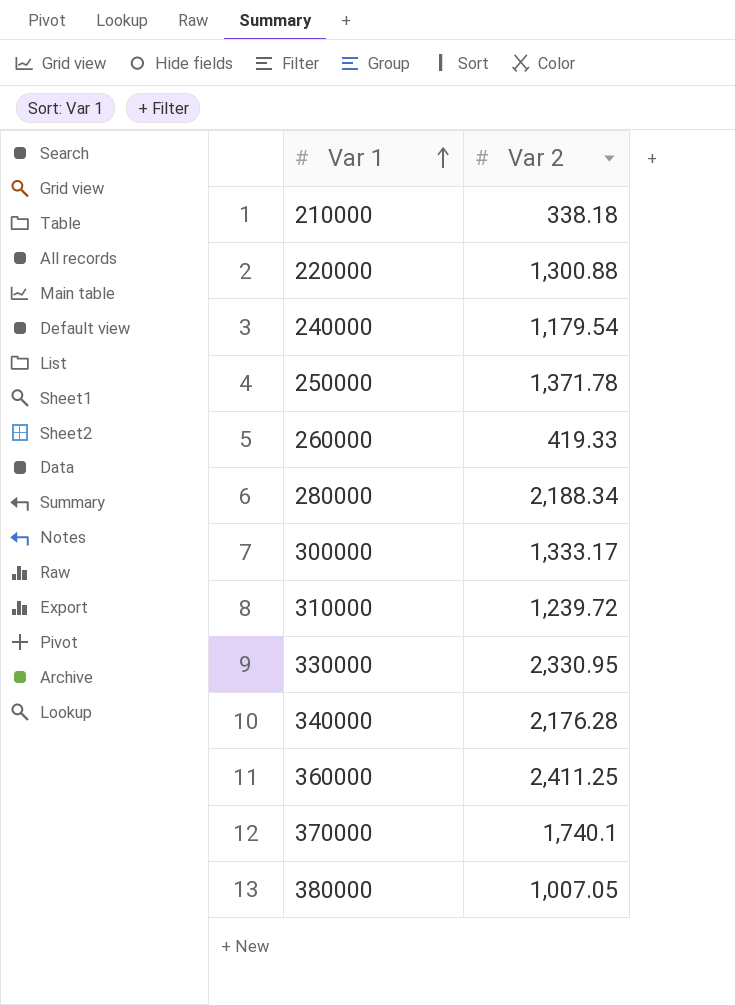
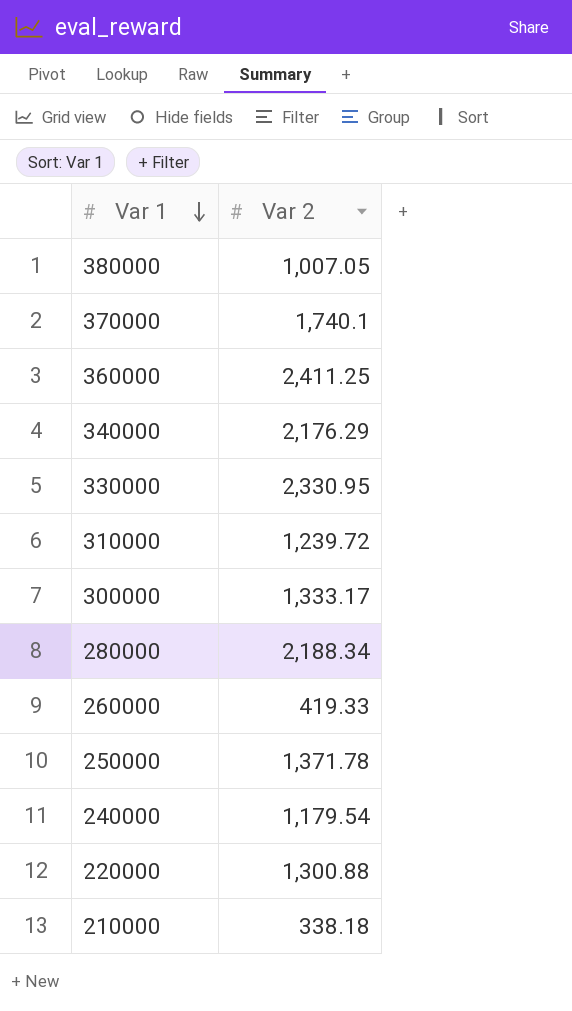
row order: Var 1 ascending -> Var 1 descending
340000 | Var 2: 2,176.28 -> 2,176.29

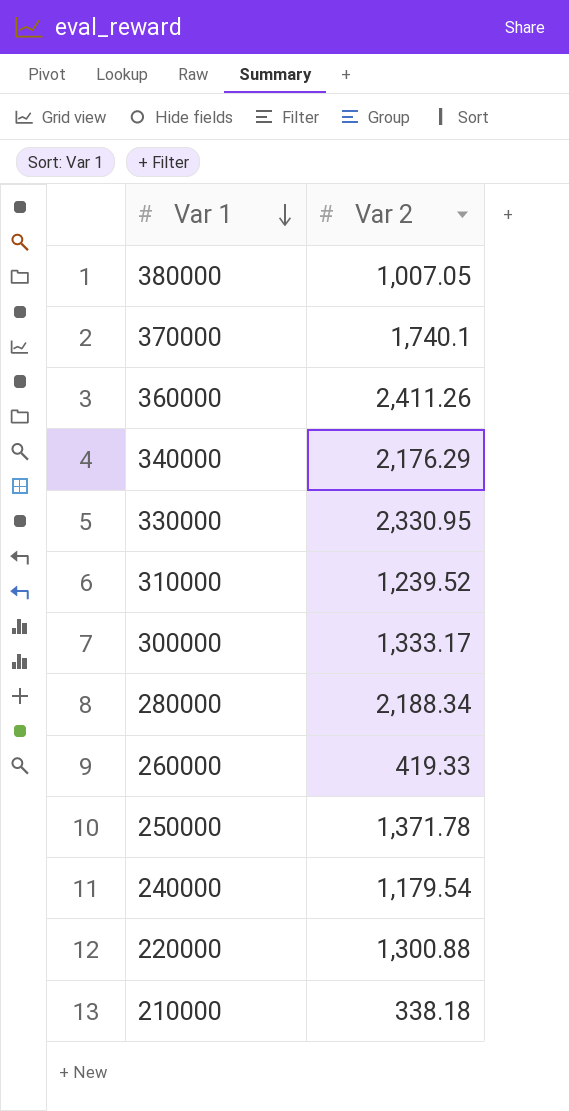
360000 | Var 2: 2,411.25 -> 2,411.26
310000 | Var 2: 1,239.72 -> 1,239.52

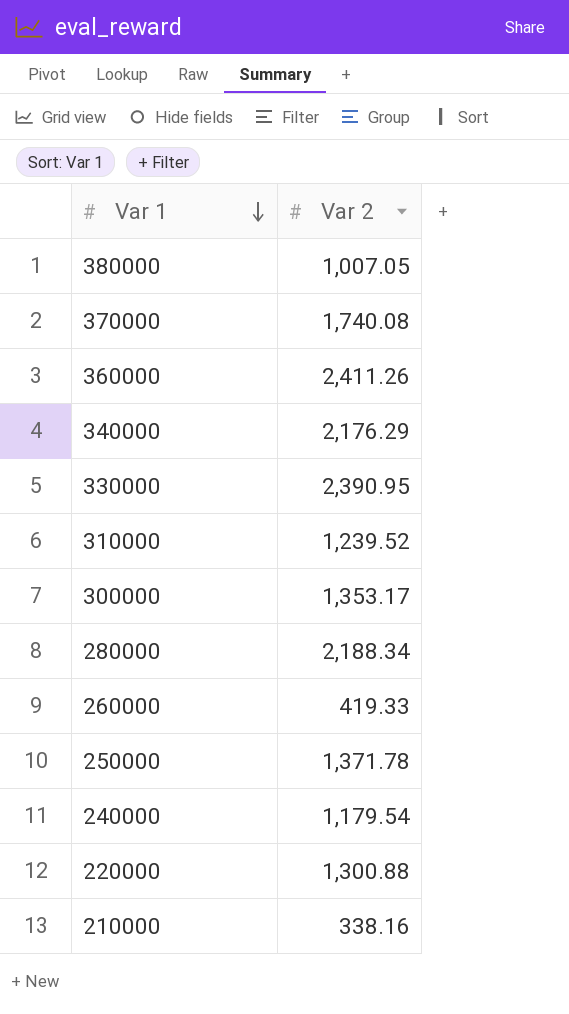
370000 | Var 2: 1,740.1 -> 1,740.08
330000 | Var 2: 2,330.95 -> 2,390.95
300000 | Var 2: 1,333.17 -> 1,353.17
210000 | Var 2: 338.18 -> 338.16

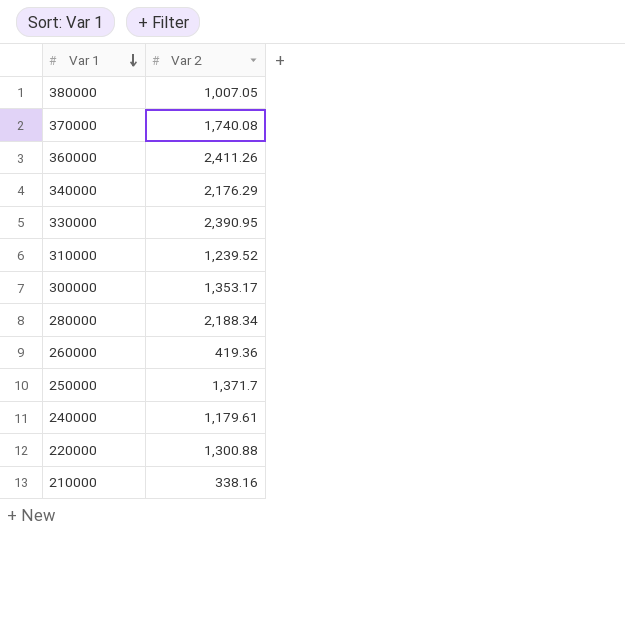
260000 | Var 2: 419.33 -> 419.36
250000 | Var 2: 1,371.78 -> 1,371.7
240000 | Var 2: 1,179.54 -> 1,179.61

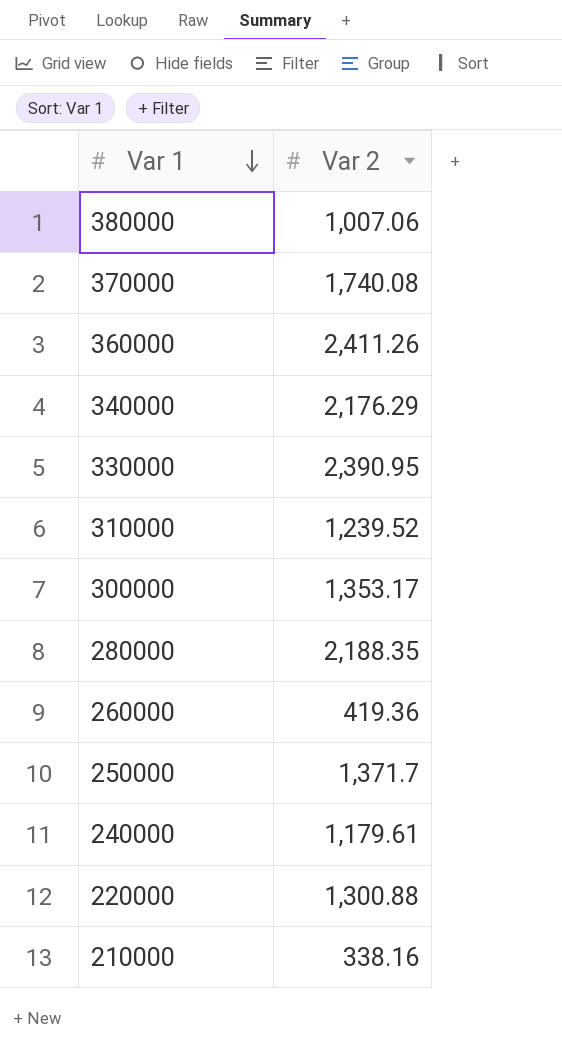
380000 | Var 2: 1,007.05 -> 1,007.06
280000 | Var 2: 2,188.34 -> 2,188.35

